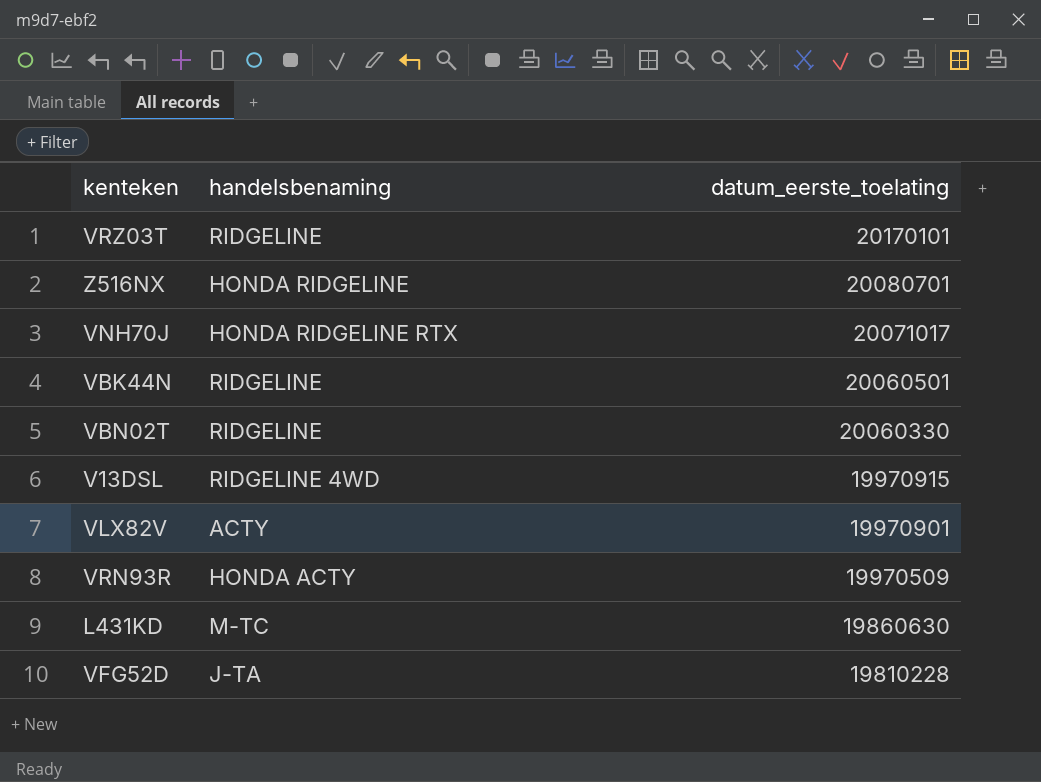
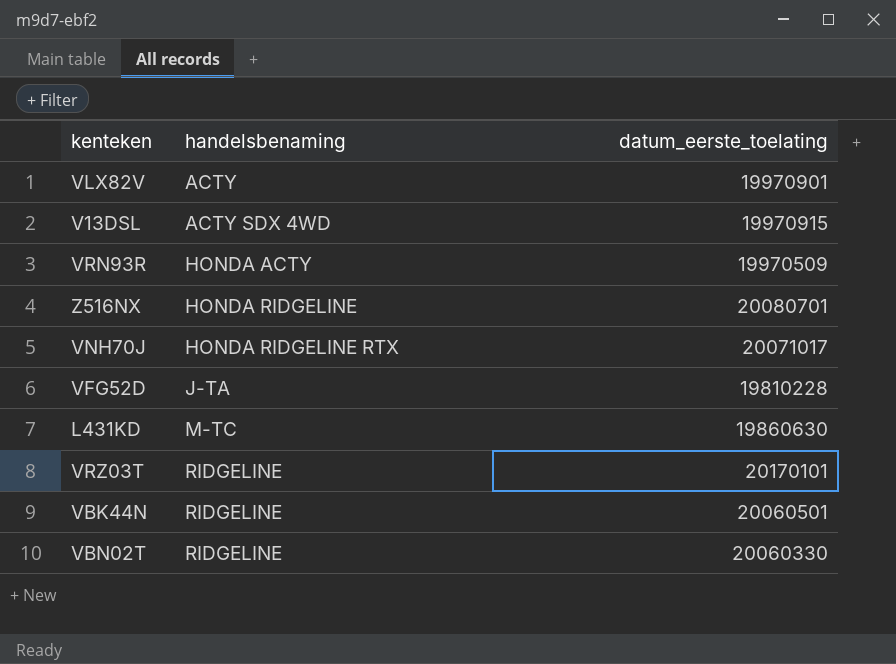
row order: datum_eerste_toelating descending -> handelsbenaming ascending
V13DSL | handelsbenaming: RIDGELINE 4WD -> ACTY SDX 4WD

